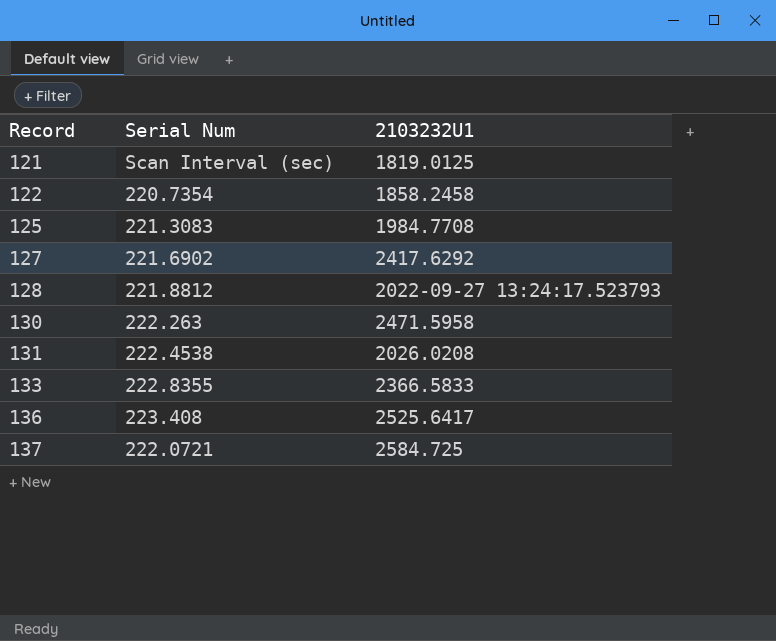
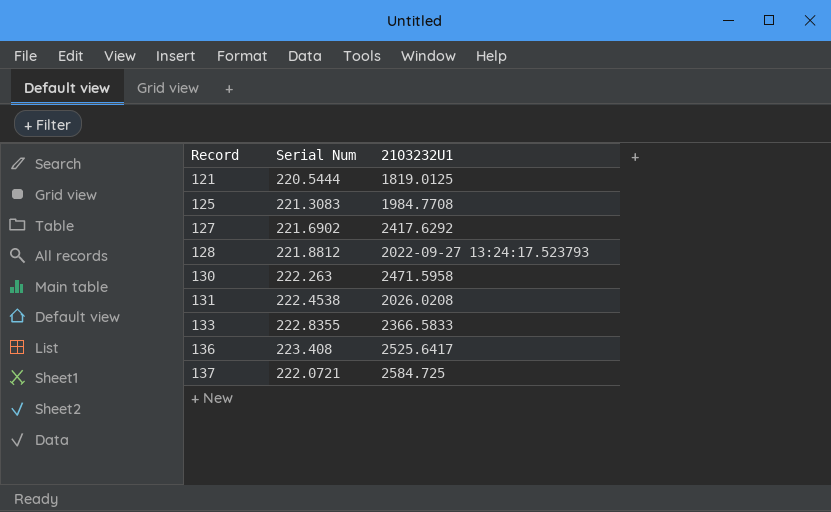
row 122: 220.7354 | 1858.2458 -> none
121 | Serial Num: Scan Interval (sec) -> 220.5444

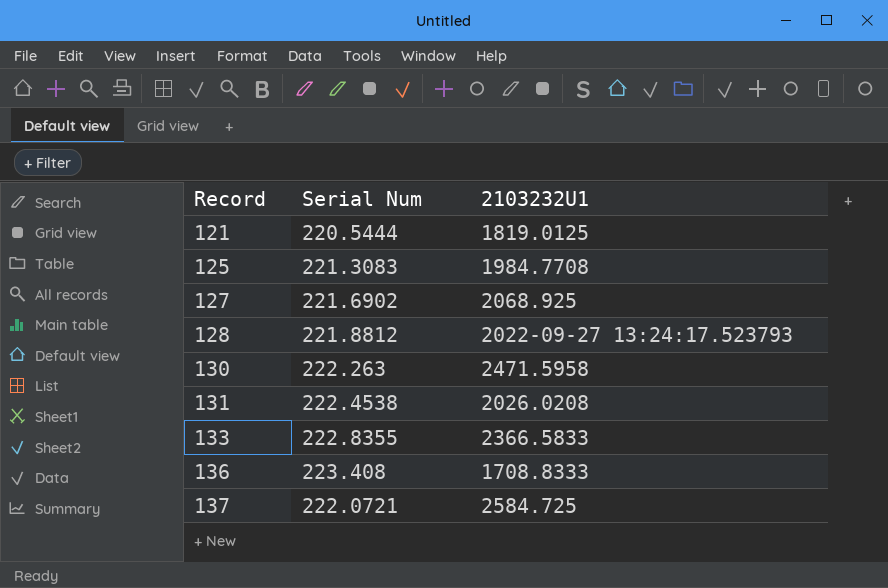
127 | 2103232U1: 2417.6292 -> 2068.925
136 | 2103232U1: 2525.6417 -> 1708.8333

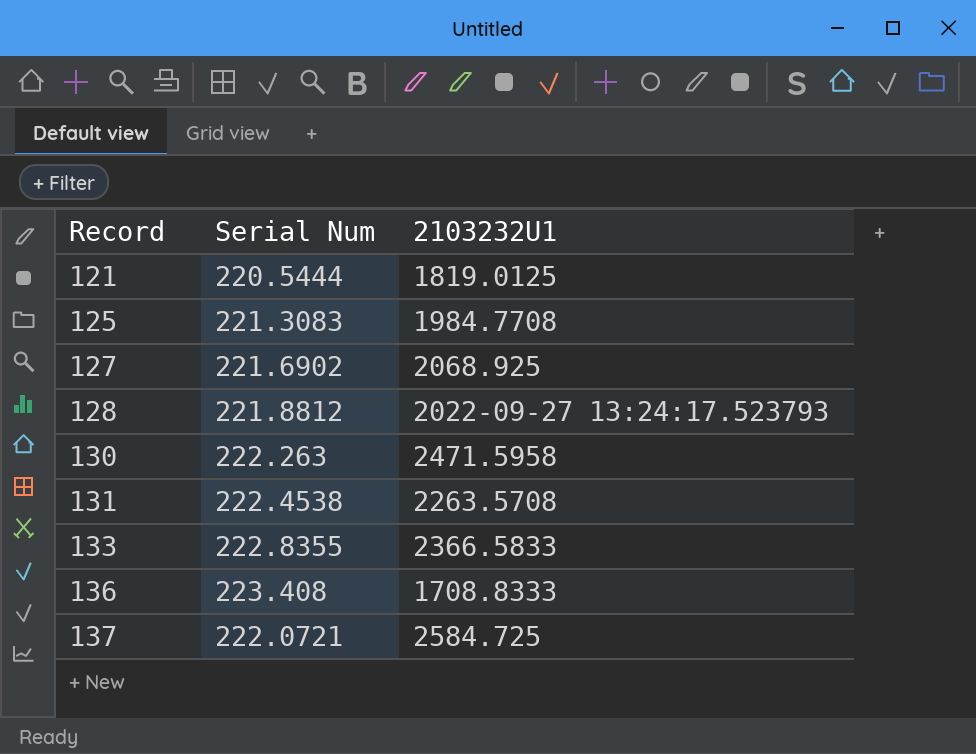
131 | 2103232U1: 2026.0208 -> 2263.5708

